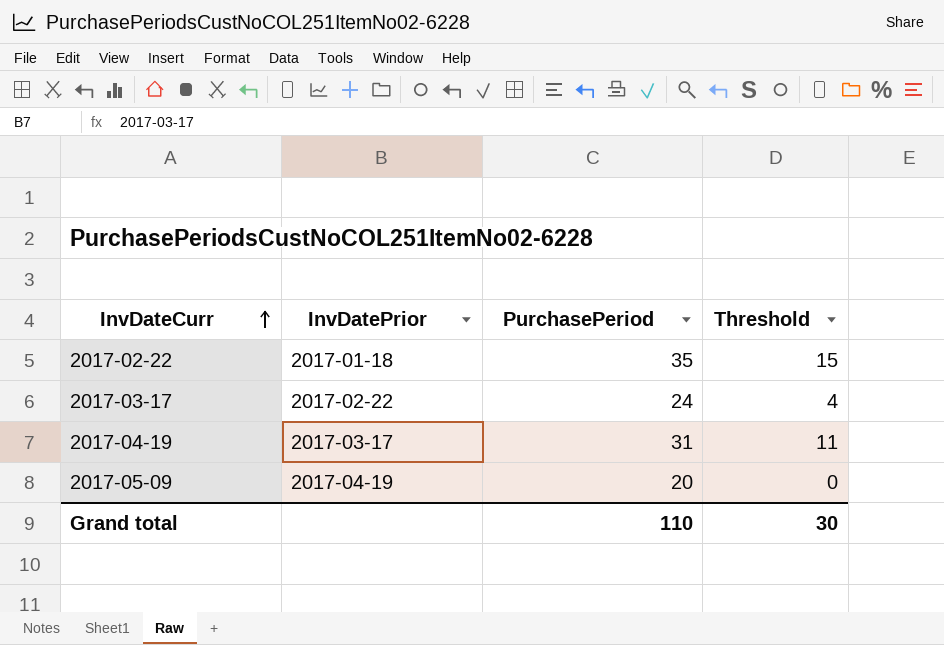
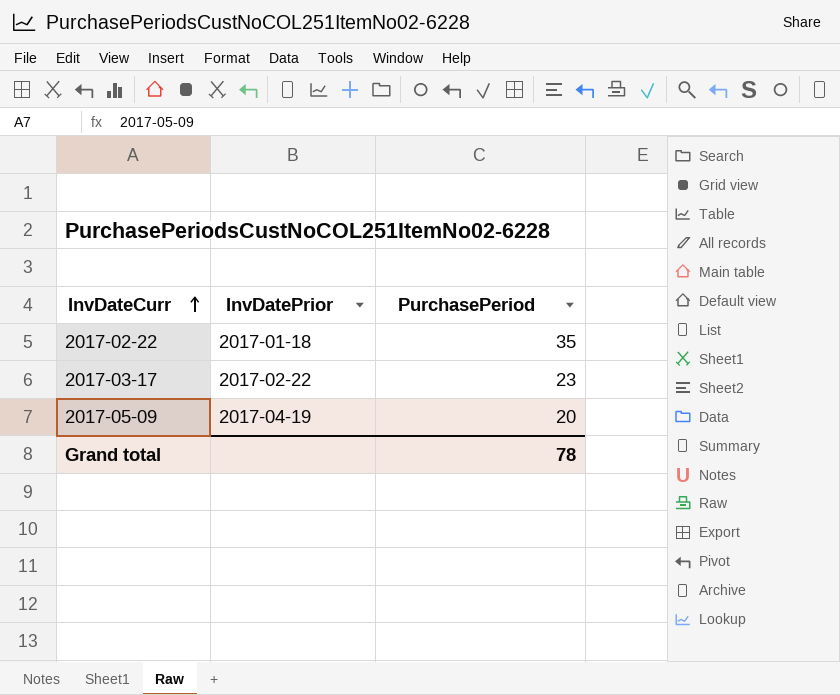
column Threshold | formula: [PurchasePeriod] - 20 -> none
row 2017-04-19: 2017-03-17 | 31 | 11 -> none
2017-03-17 | PurchasePeriod: 24 -> 23
Grand total | PurchasePeriod: 110 -> 78

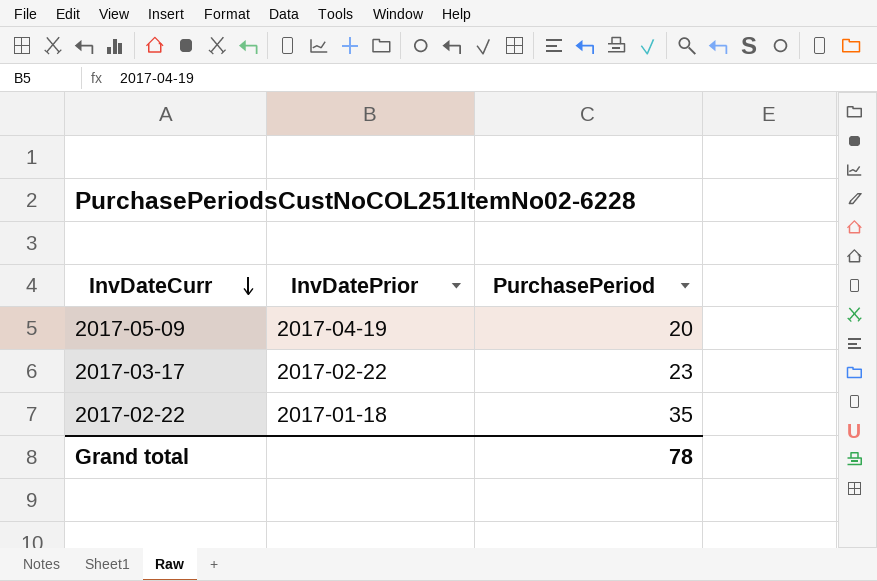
row order: InvDateCurr ascending -> InvDateCurr descending

